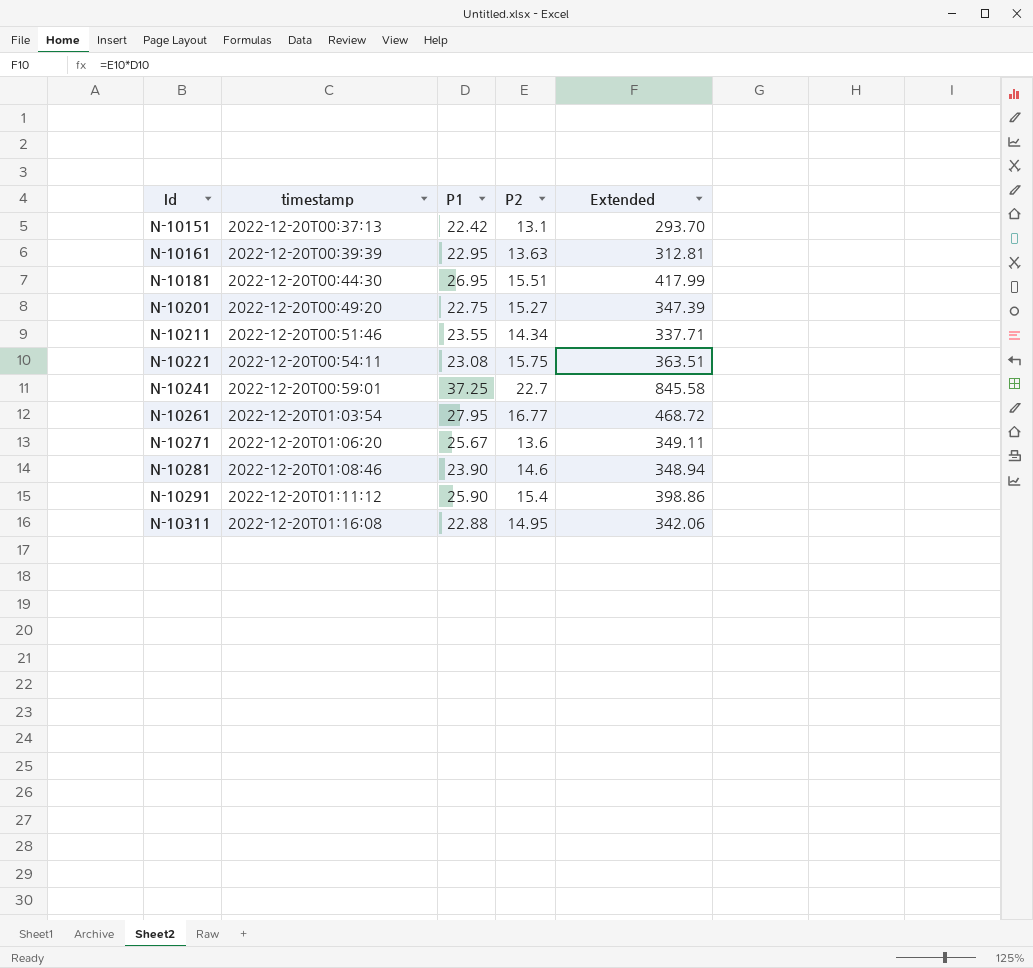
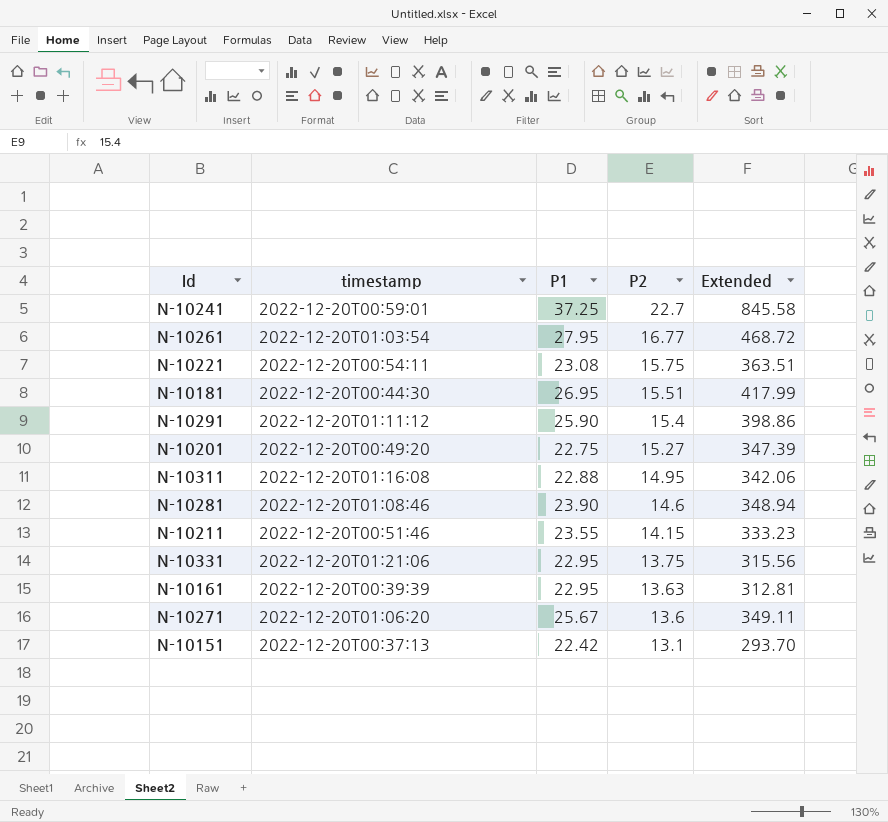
row order: Id ascending -> P2 descending
N-10211 | P2: 14.34 -> 14.15
N-10211 | Extended: 337.71 -> 333.23
row N-10331: none -> 2022-12-20T01:21:06 | 22.95 | 13.75 | 315.56

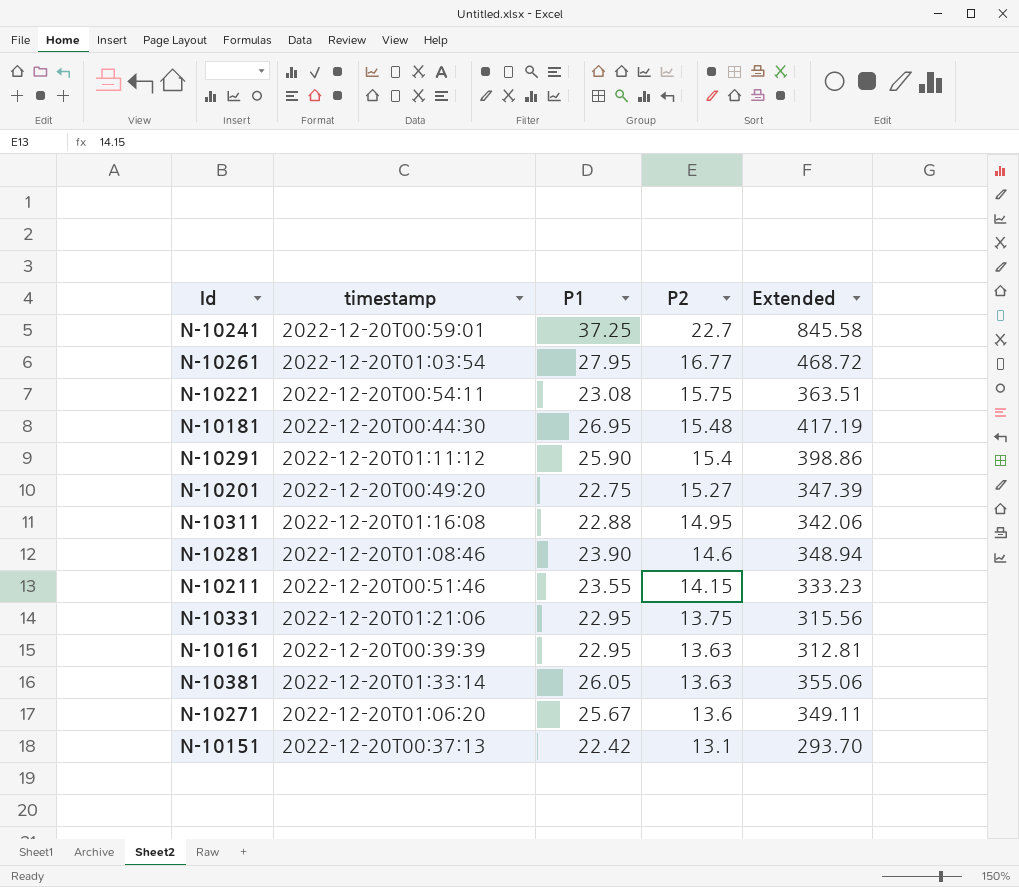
N-10181 | P2: 15.51 -> 15.48
N-10181 | Extended: 417.99 -> 417.19
row N-10381: none -> 2022-12-20T01:33:14 | 26.05 | 13.63 | 355.06

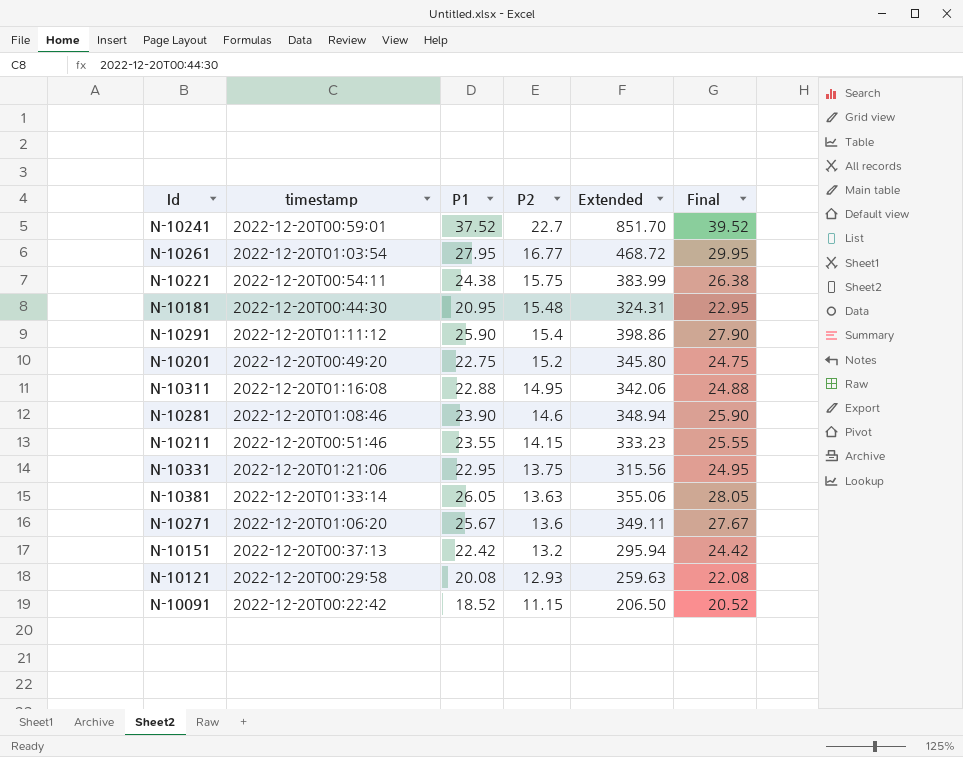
column Final | formula: none -> [P1] + 2
row N-10161: 2022-12-20T00:39:39 | 22.95 | 13.63 | 312.81 -> none
N-10241 | P1: 37.25 -> 37.52
N-10241 | Extended: 845.58 -> 851.70
N-10221 | P1: 23.08 -> 24.38
N-10221 | Extended: 363.51 -> 383.99
N-10181 | P1: 26.95 -> 20.95
N-10181 | Extended: 417.19 -> 324.31
N-10201 | P2: 15.27 -> 15.2
N-10201 | Extended: 347.39 -> 345.80
N-10151 | P2: 13.1 -> 13.2
N-10151 | Extended: 293.70 -> 295.94
row N-10121: none -> 2022-12-20T00:29:58 | 20.08 | 12.93 | 259.63 | 22.08
row N-10091: none -> 2022-12-20T00:22:42 | 18.52 | 11.15 | 206.50 | 20.52

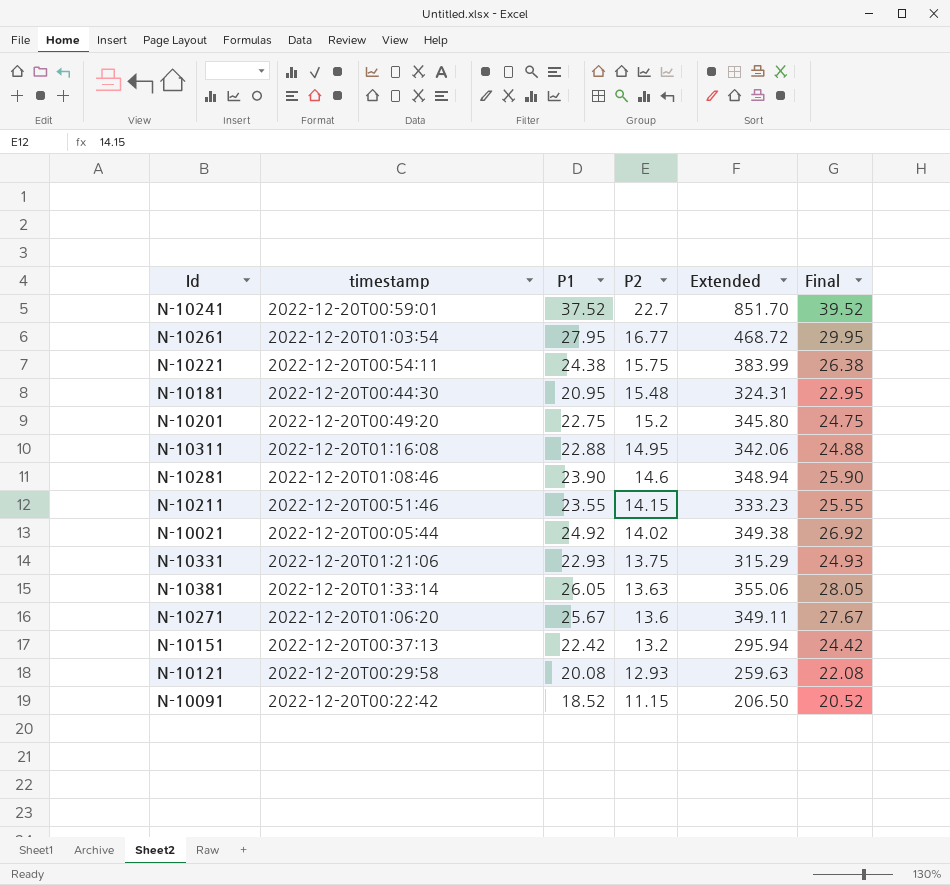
row N-10291: 2022-12-20T01:11:12 | 25.90 | 15.4 | 398.86 | 27.90 -> none
row N-10021: none -> 2022-12-20T00:05:44 | 24.92 | 14.02 | 349.38 | 26.92
N-10331 | P1: 22.95 -> 22.93
N-10331 | Extended: 315.56 -> 315.29
N-10331 | Final: 24.95 -> 24.93

